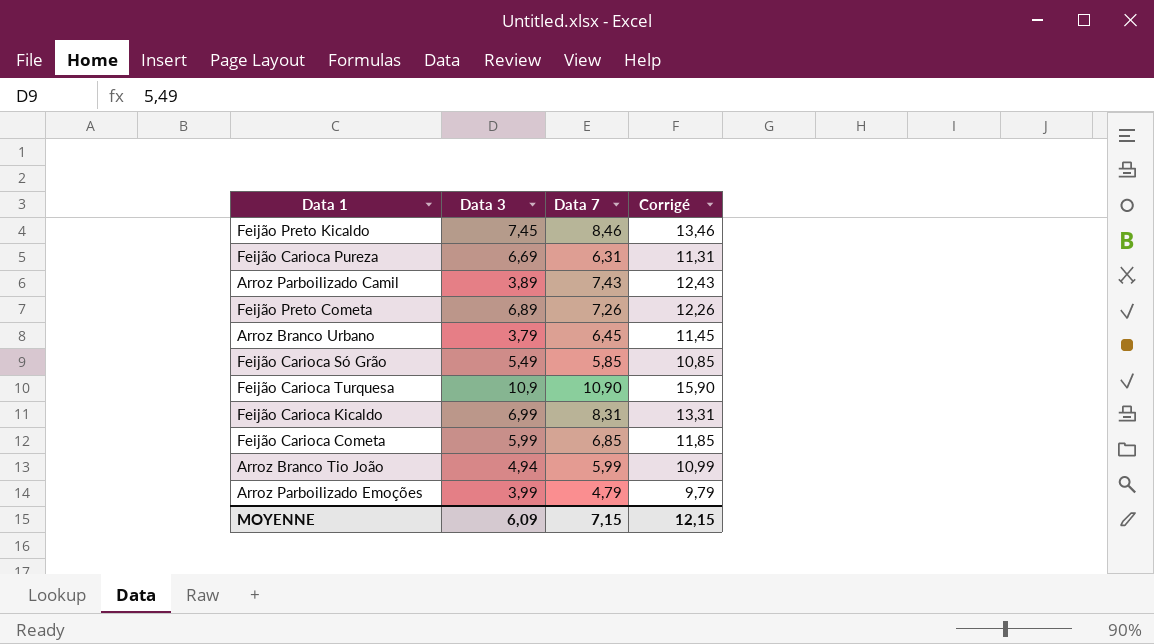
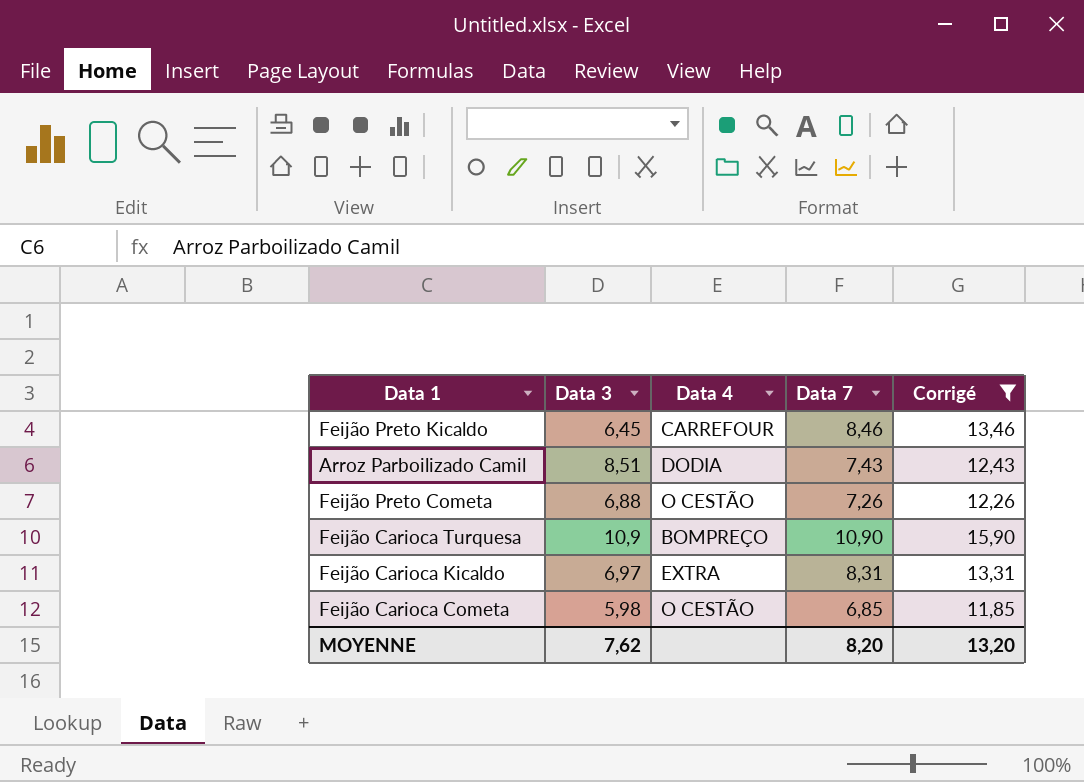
filter: none -> Corrigé >= 11,85
column Data 4 | position: none -> 3
Feijão Preto Kicaldo | Data 3: 7,45 -> 6,45
Arroz Parboilizado Camil | Data 3: 3,89 -> 8,51
Feijão Preto Cometa | Data 3: 6,89 -> 6,88
Feijão Carioca Kicaldo | Data 3: 6,99 -> 6,97
Feijão Carioca Cometa | Data 3: 5,99 -> 5,98
MOYENNE | Data 3: 6,09 -> 7,62
MOYENNE | Data 7: 7,15 -> 8,20
MOYENNE | Corrigé: 12,15 -> 13,20

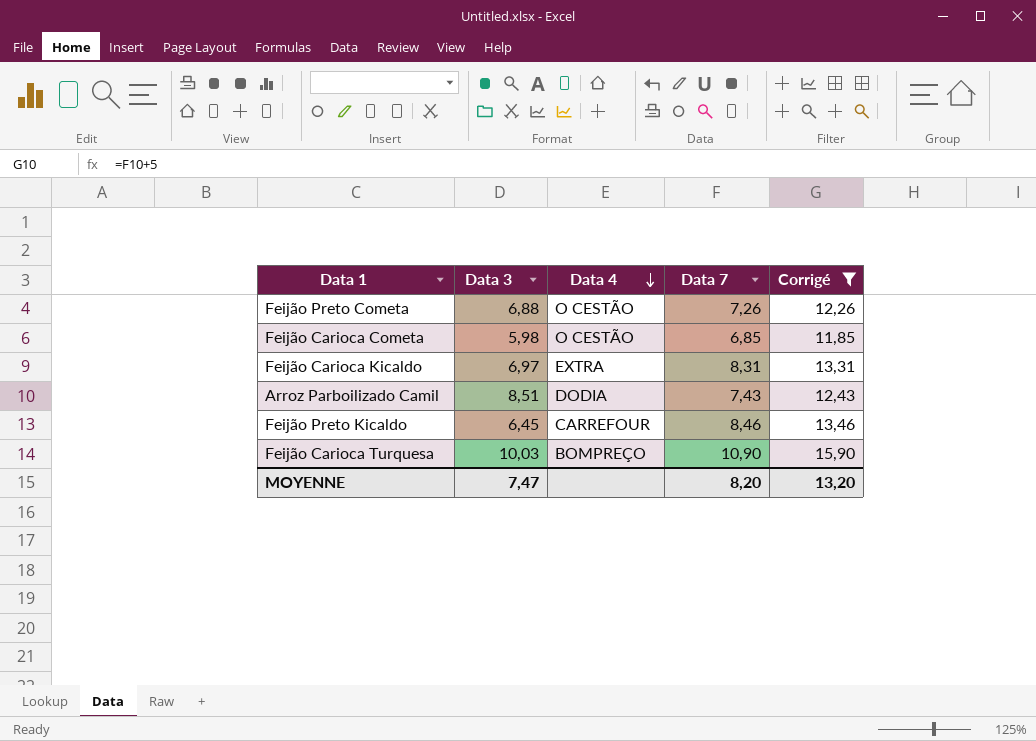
row order: none -> Data 4 descending
Feijão Carioca Turquesa | Data 3: 10,9 -> 10,03
MOYENNE | Data 3: 7,62 -> 7,47

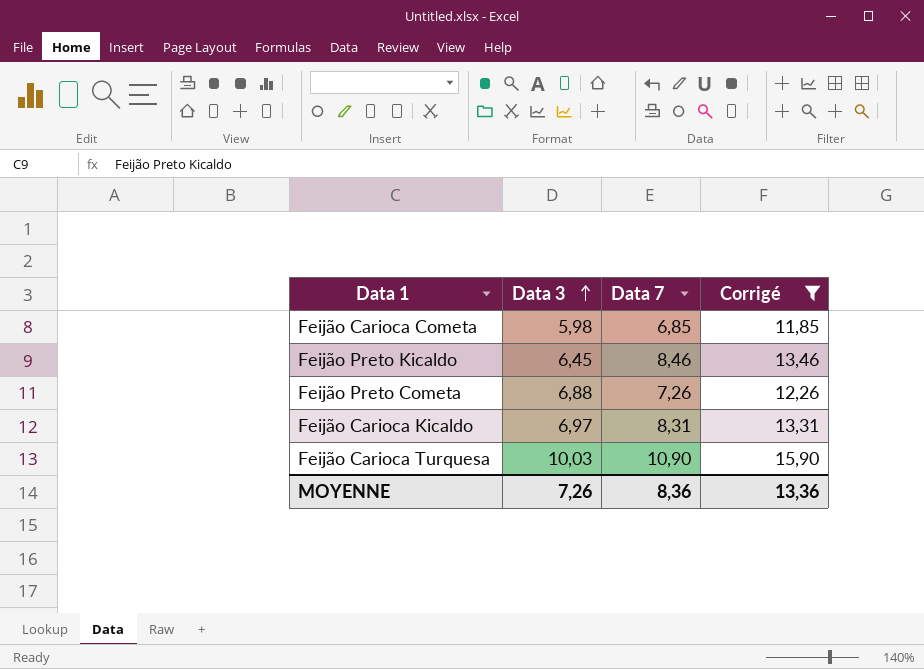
row order: Data 4 descending -> Data 3 ascending
column Data 4 | position: 3 -> none
row Arroz Parboilizado Camil: 8,51 | DODIA | 7,43 | 12,43 -> none
MOYENNE | Data 3: 7,47 -> 7,26
MOYENNE | Data 7: 8,20 -> 8,36
MOYENNE | Corrigé: 13,20 -> 13,36

